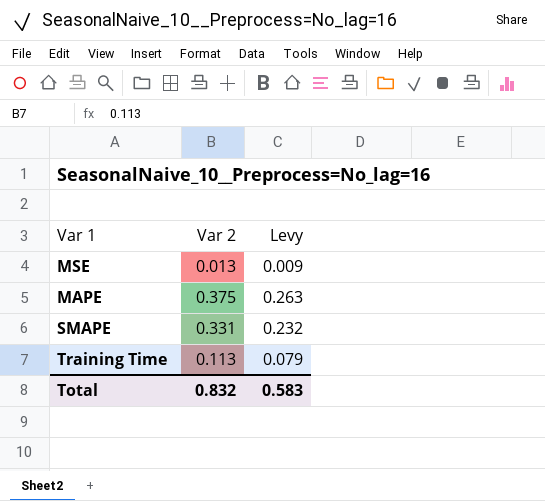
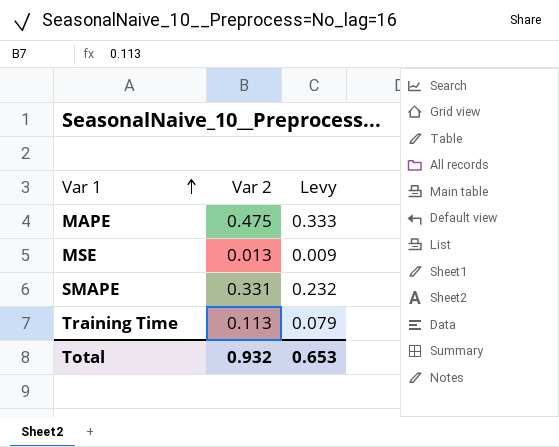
row order: none -> Var 1 ascending
MAPE | Var 2: 0.375 -> 0.475
MAPE | Levy: 0.263 -> 0.333
Total | Var 2: 0.832 -> 0.932
Total | Levy: 0.583 -> 0.653

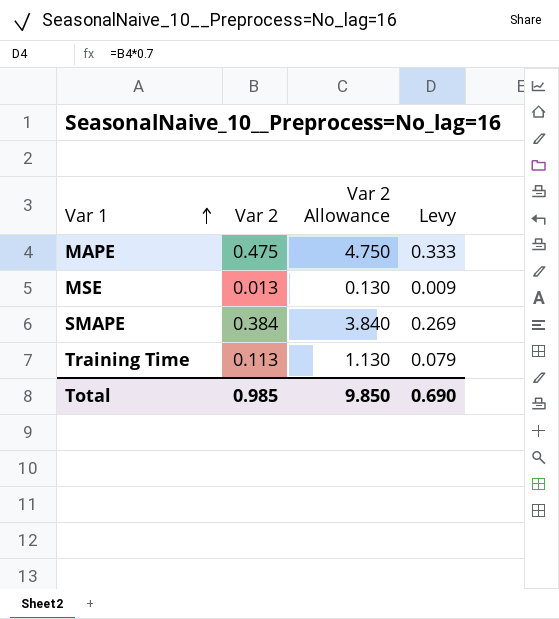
column Var 2 Allowance | formula: none -> [Var 2] * 10
SMAPE | Var 2: 0.331 -> 0.384
SMAPE | Levy: 0.232 -> 0.269
Total | Var 2: 0.932 -> 0.985
Total | Levy: 0.653 -> 0.690

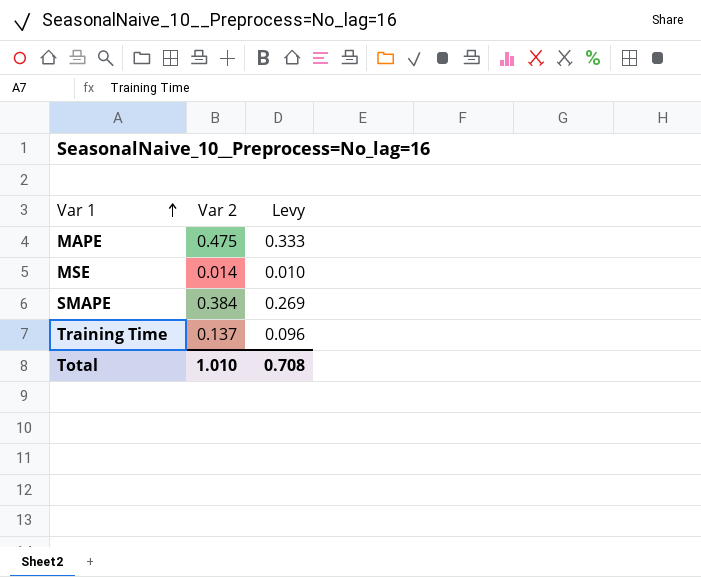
column Var 2 Allowance | formula: [Var 2] * 10 -> none
MSE | Var 2: 0.013 -> 0.014
MSE | Levy: 0.009 -> 0.010
Training Time | Var 2: 0.113 -> 0.137
Training Time | Levy: 0.079 -> 0.096
Total | Var 2: 0.985 -> 1.010
Total | Levy: 0.690 -> 0.708

